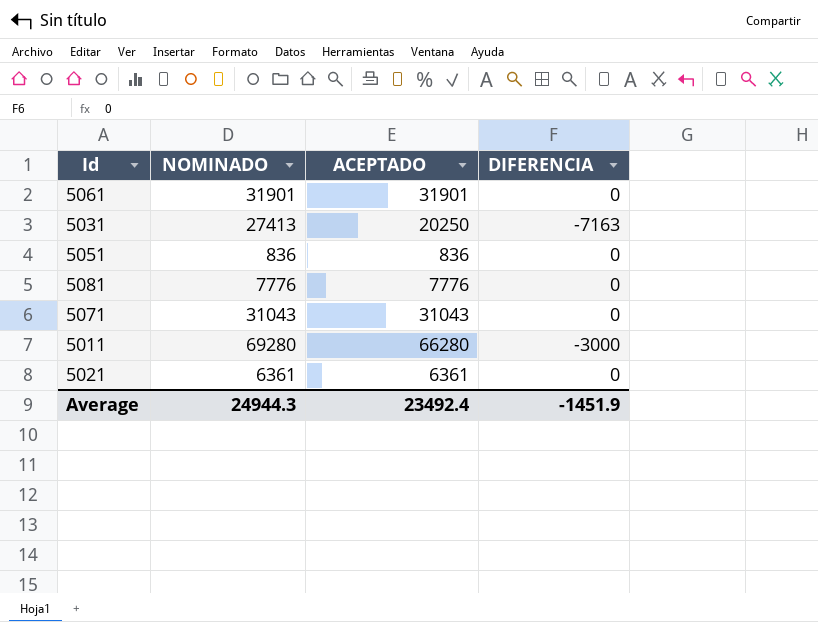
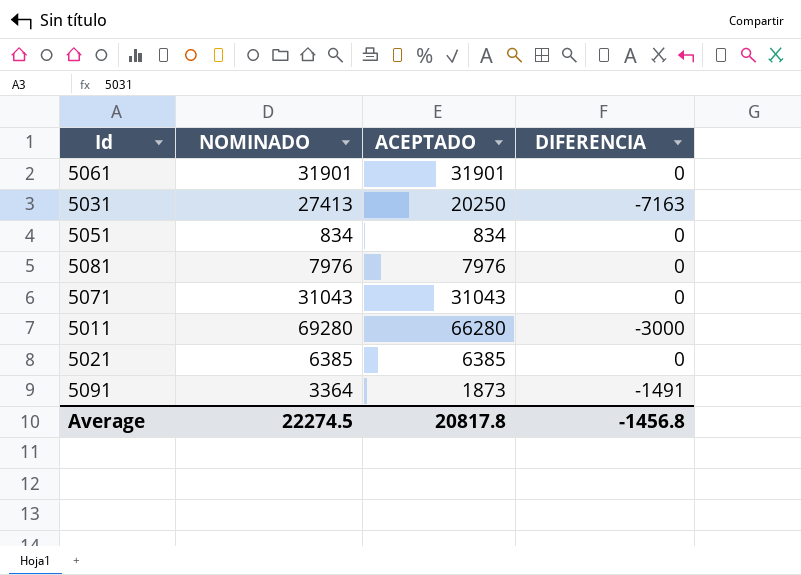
5051 | NOMINADO: 836 -> 834
5051 | ACEPTADO: 836 -> 834
5081 | NOMINADO: 7776 -> 7976
5081 | ACEPTADO: 7776 -> 7976
5021 | NOMINADO: 6361 -> 6385
5021 | ACEPTADO: 6361 -> 6385
row 5091: none -> 3364 | 1873 | -1491
Average | NOMINADO: 24944.3 -> 22274.5
Average | ACEPTADO: 23492.4 -> 20817.8
Average | DIFERENCIA: -1451.9 -> -1456.8

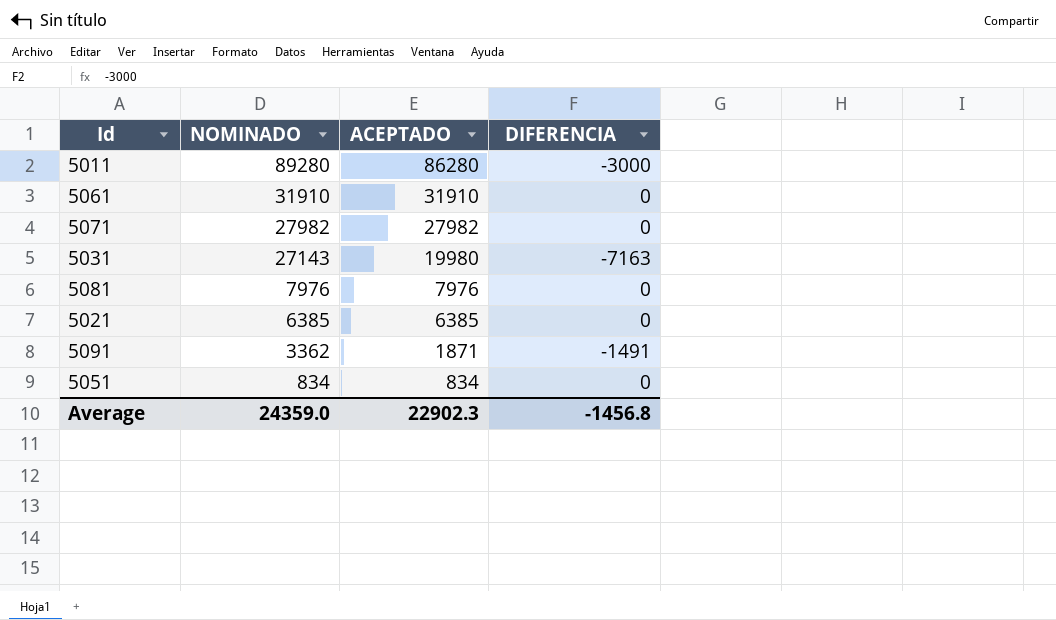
row order: none -> NOMINADO descending
5011 | NOMINADO: 69280 -> 89280
5011 | ACEPTADO: 66280 -> 86280
5061 | NOMINADO: 31901 -> 31910
5061 | ACEPTADO: 31901 -> 31910
5071 | NOMINADO: 31043 -> 27982
5071 | ACEPTADO: 31043 -> 27982
5031 | NOMINADO: 27413 -> 27143
5031 | ACEPTADO: 20250 -> 19980
5091 | NOMINADO: 3364 -> 3362
5091 | ACEPTADO: 1873 -> 1871
Average | NOMINADO: 22274.5 -> 24359.0
Average | ACEPTADO: 20817.8 -> 22902.3

